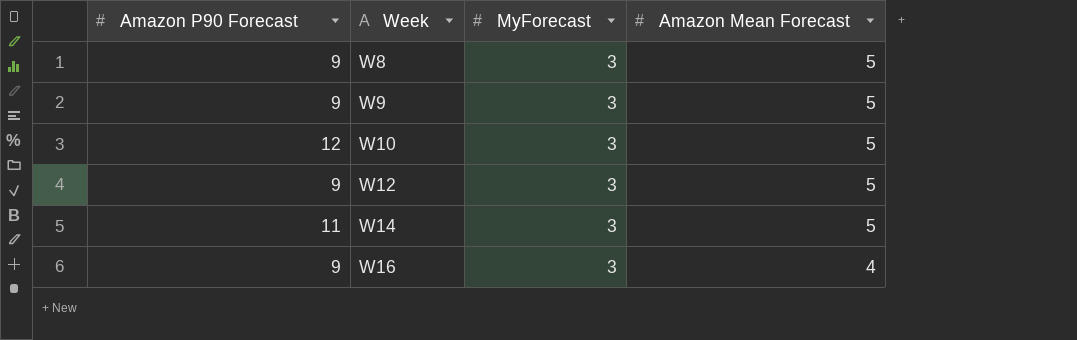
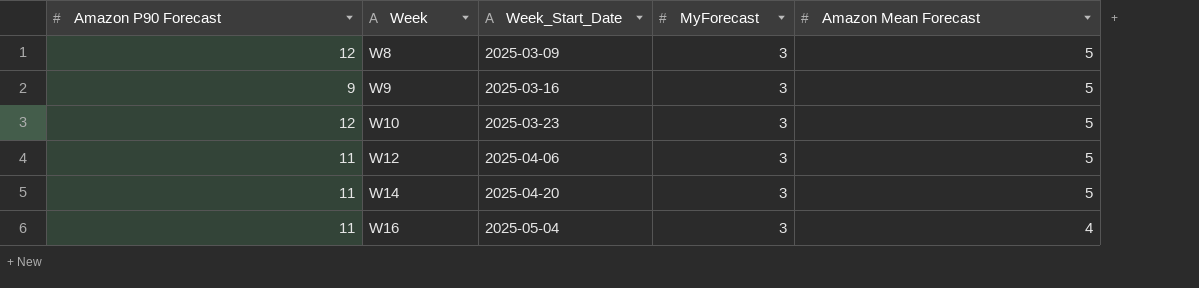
column Week_Start_Date | position: none -> 3
W8 | Amazon P90 Forecast: 9 -> 12
W12 | Amazon P90 Forecast: 9 -> 11
W16 | Amazon P90 Forecast: 9 -> 11

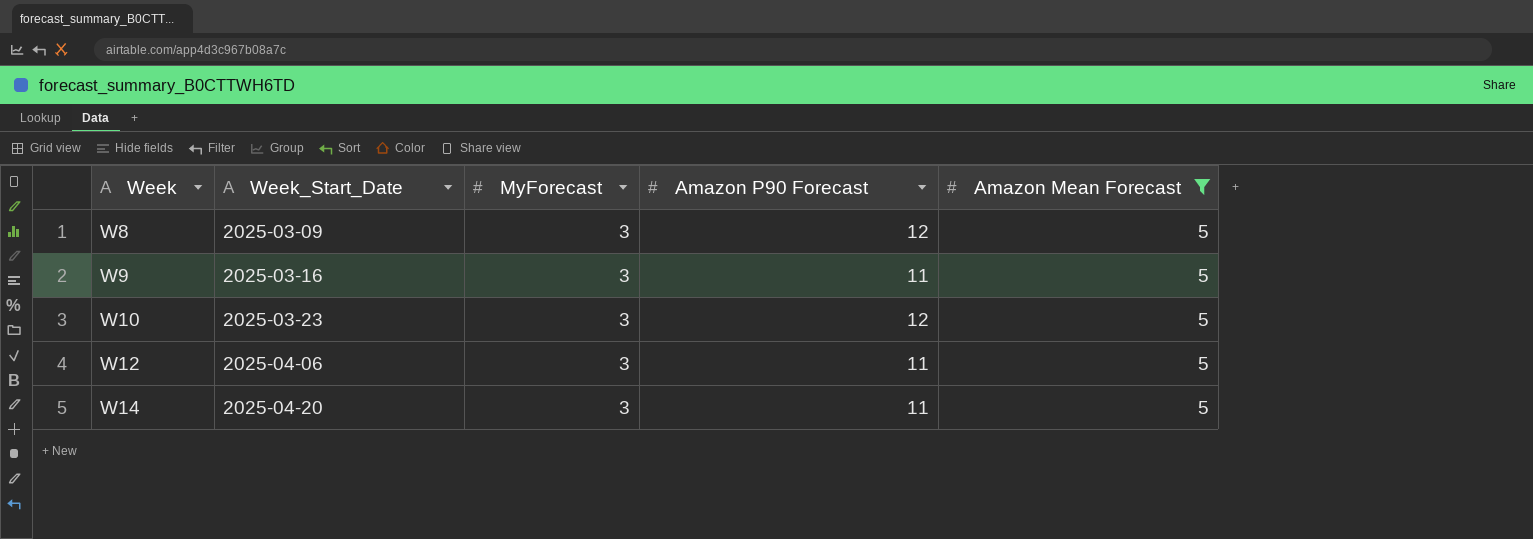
filter: none -> Amazon Mean Forecast = 5
column Amazon P90 Forecast | position: 1 -> 4
W9 | Amazon P90 Forecast: 9 -> 11

